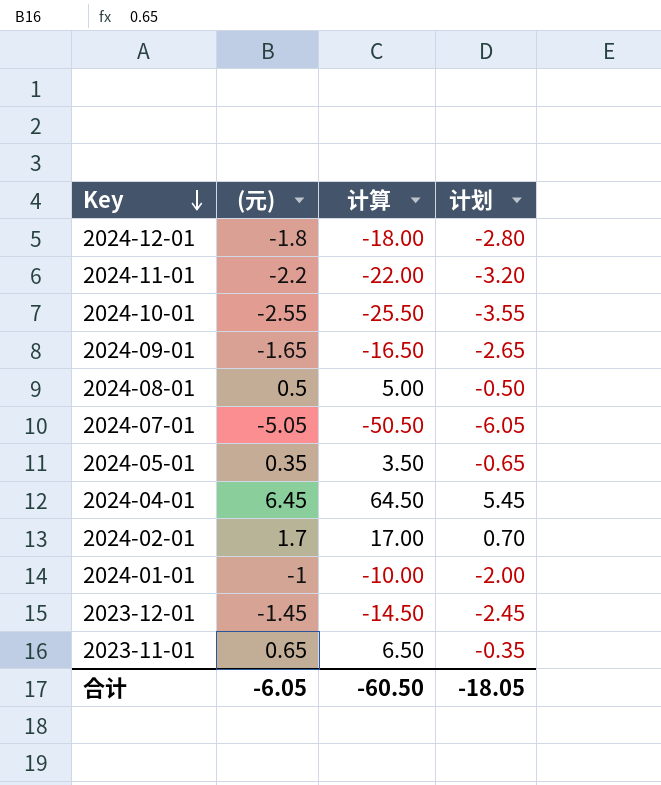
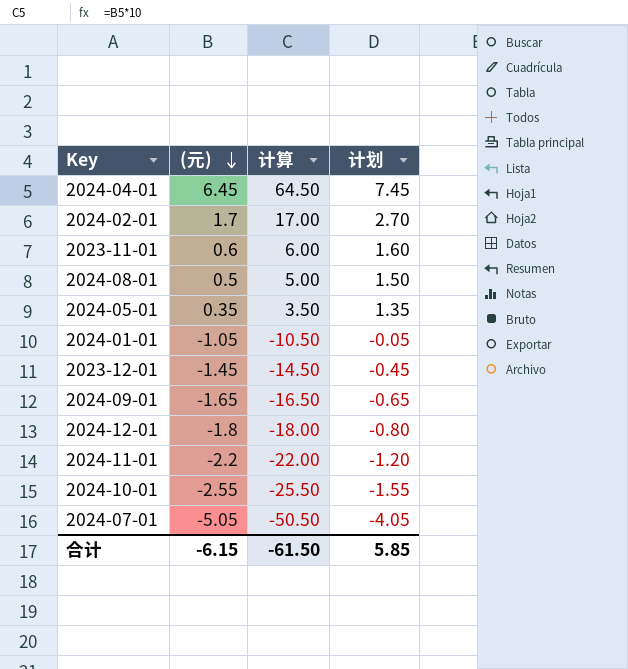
row order: Key descending -> (元) descending
column 计划 | formula: [(元)] - 1 -> [(元)] + 1
2023-11-01 | (元): 0.65 -> 0.6
2023-11-01 | 计算: 6.50 -> 6.00
2024-01-01 | (元): -1 -> -1.05
2024-01-01 | 计算: -10.00 -> -10.50
合计 | (元): -6.05 -> -6.15
合计 | 计算: -60.50 -> -61.50
合计 | 计划: -18.05 -> 5.85

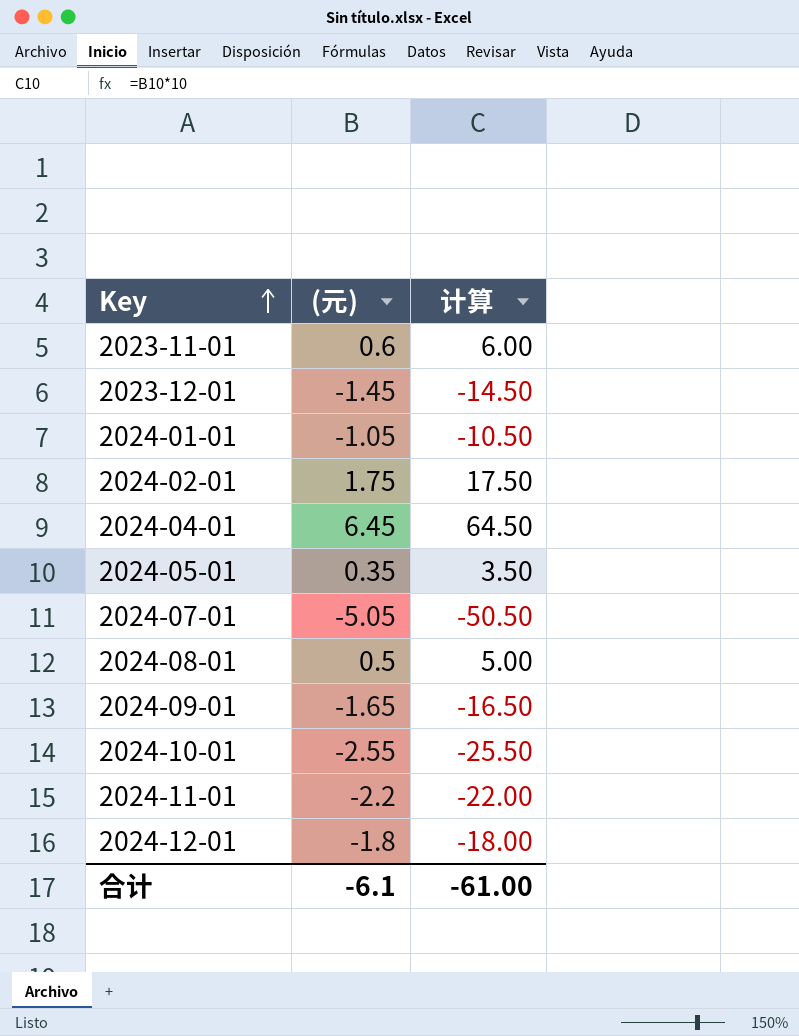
row order: (元) descending -> Key ascending
column 计划 | formula: [(元)] + 1 -> none
2024-02-01 | (元): 1.7 -> 1.75
2024-02-01 | 计算: 17.00 -> 17.50
合计 | (元): -6.15 -> -6.1
合计 | 计算: -61.50 -> -61.00

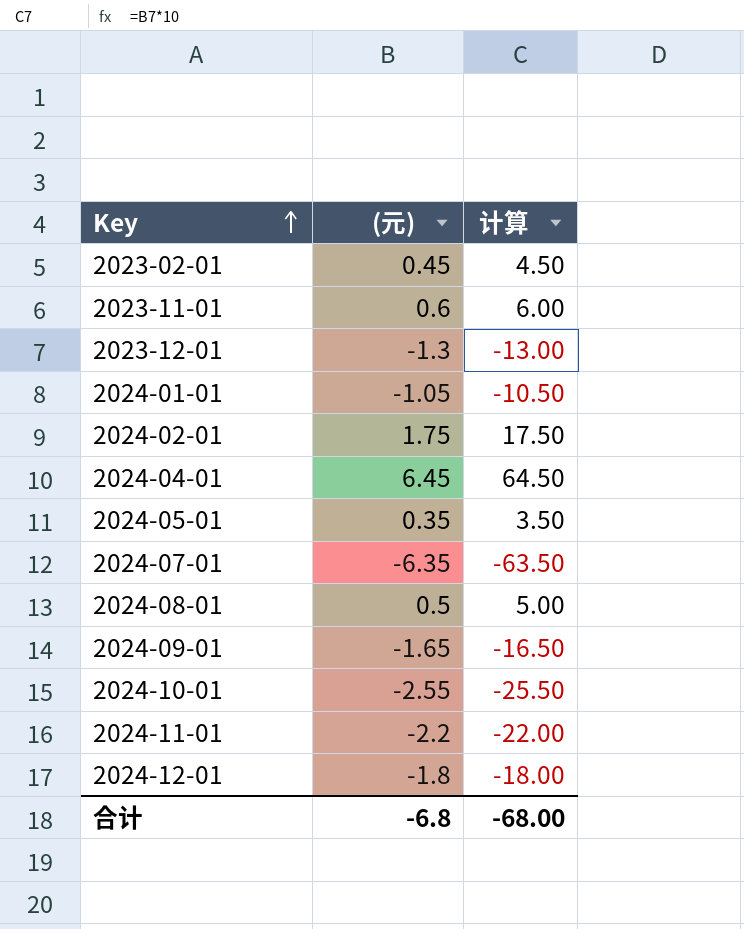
row 2023-02-01: none -> 0.45 | 4.50
2023-12-01 | (元): -1.45 -> -1.3
2023-12-01 | 计算: -14.50 -> -13.00
2024-07-01 | (元): -5.05 -> -6.35
2024-07-01 | 计算: -50.50 -> -63.50
合计 | (元): -6.1 -> -6.8
合计 | 计算: -61.00 -> -68.00

